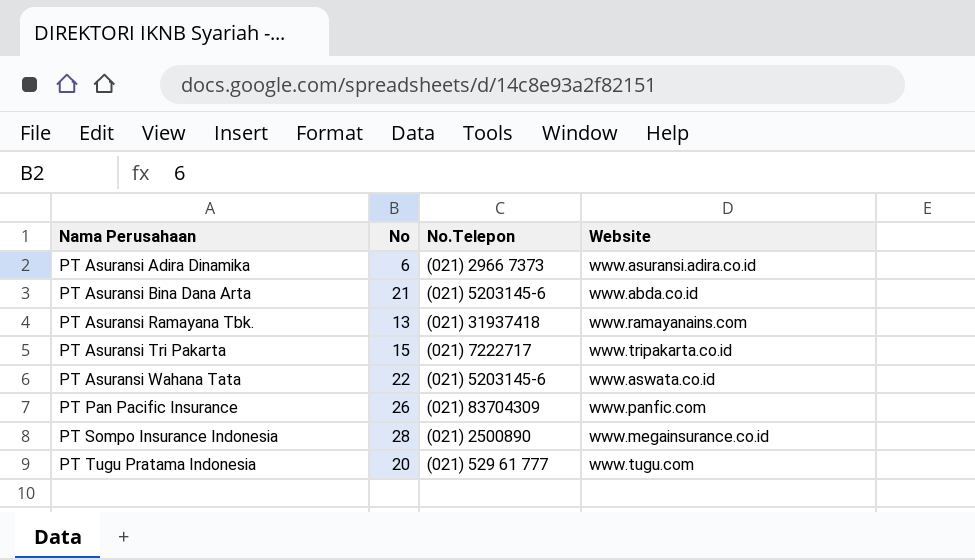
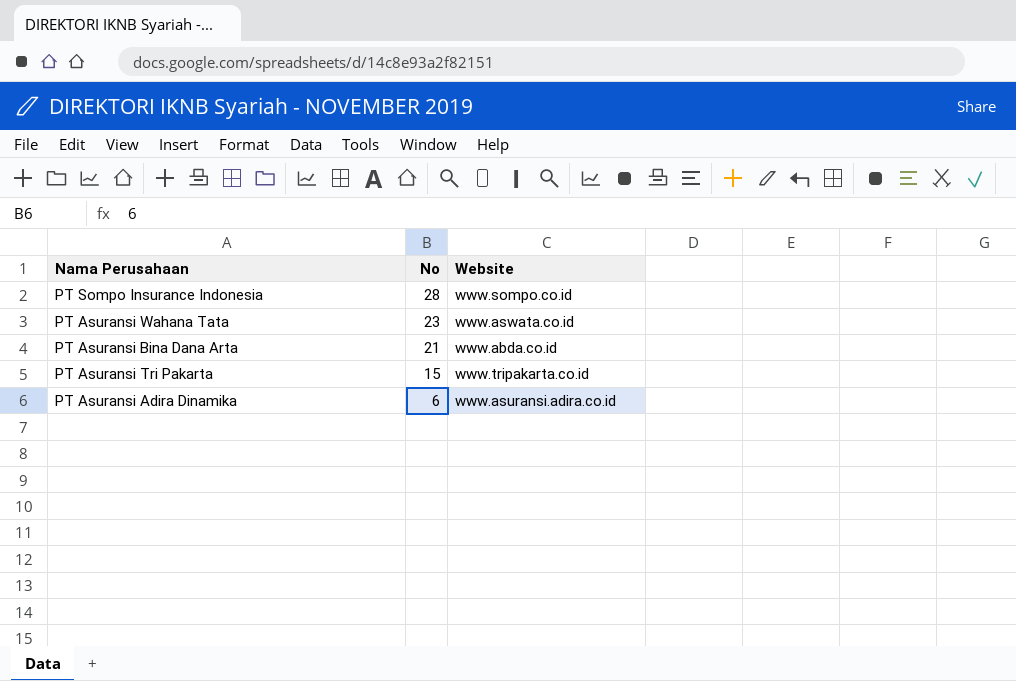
row order: Nama Perusahaan ascending -> No descending
column No.Telepon | position: 3 -> none
row PT Asuransi Ramayana Tbk.: 13 | (021) 31937418 | www.ramayanains.com -> none
row PT Pan Pacific Insurance: 26 | (021) 83704309 | www.panfic.com -> none
row PT Tugu Pratama Indonesia: 20 | (021) 529 61 777 | www.tugu.com -> none
PT Sompo Insurance Indonesia | Website: www.megainsurance.co.id -> www.sompo.co.id
PT Asuransi Wahana Tata | No: 22 -> 23

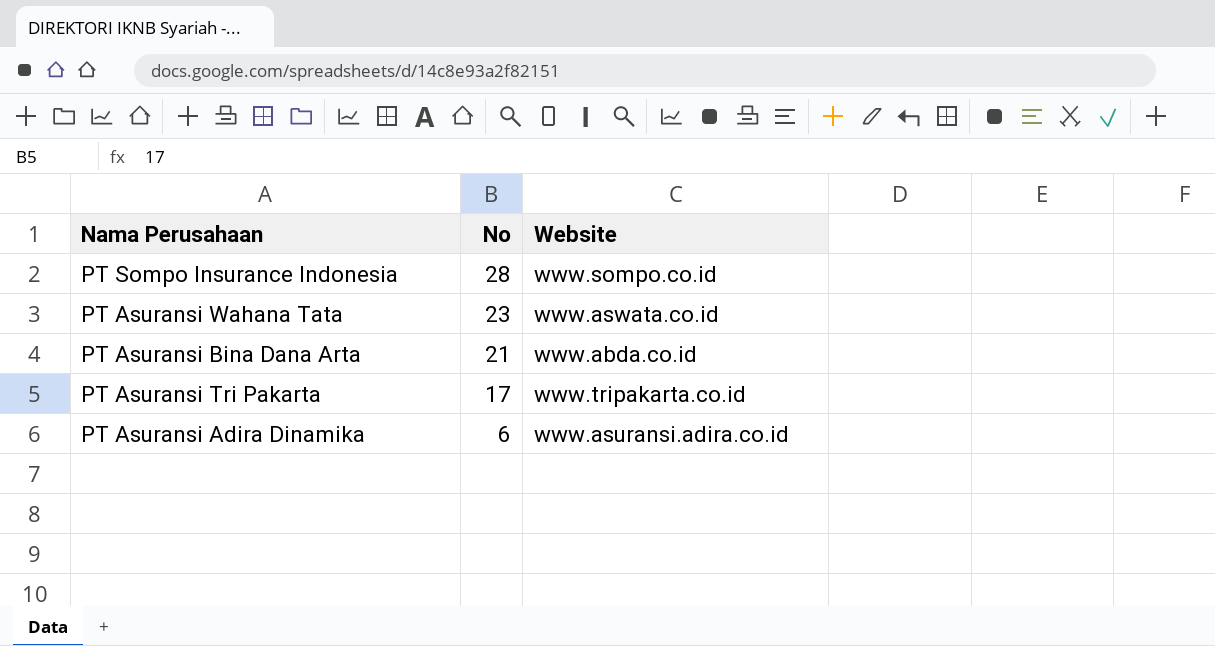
PT Asuransi Tri Pakarta | No: 15 -> 17

